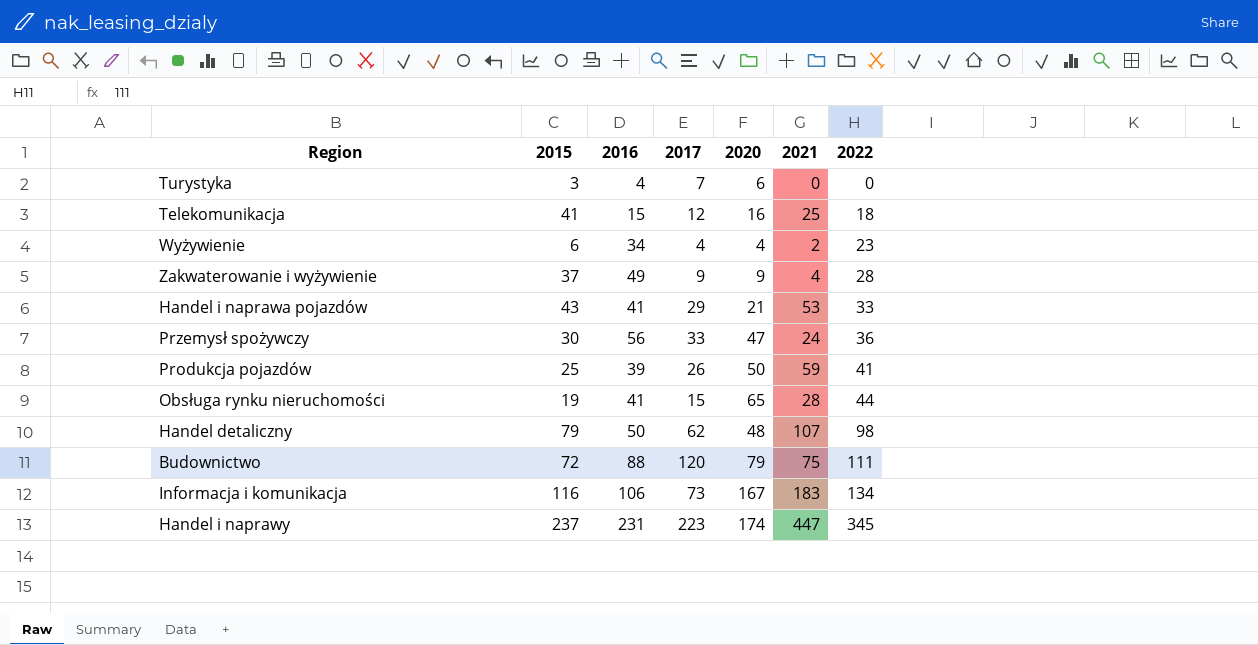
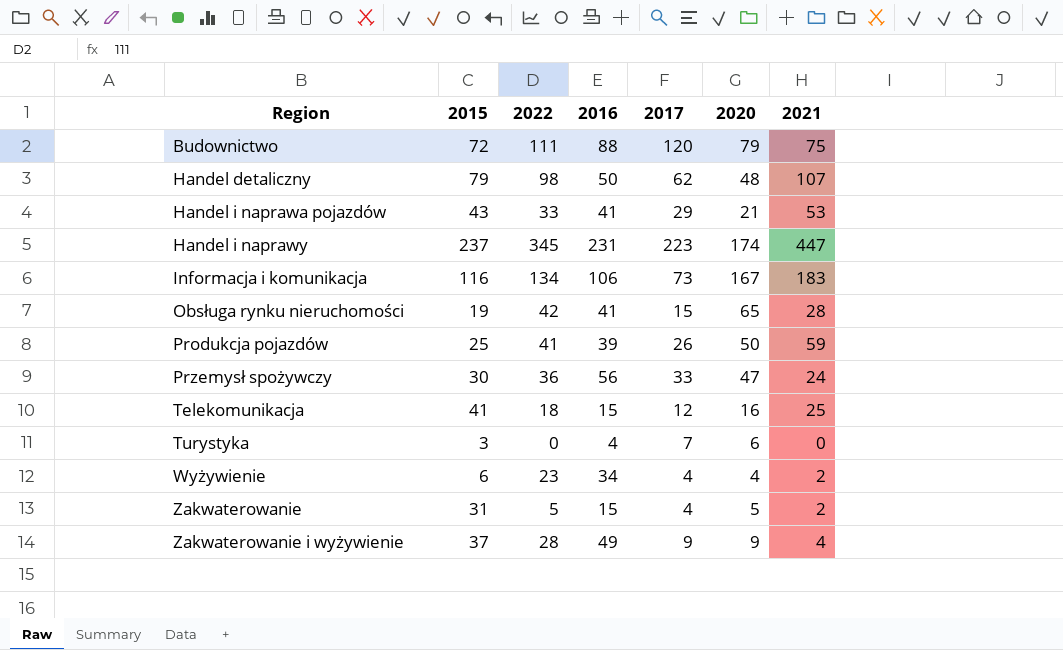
row order: 2022 ascending -> Region ascending
column 2022 | position: 7 -> 3
Obsługa rynku nieruchomości | 2022: 44 -> 42
row Zakwaterowanie: none -> 31 | 5 | 15 | 4 | 5 | 2

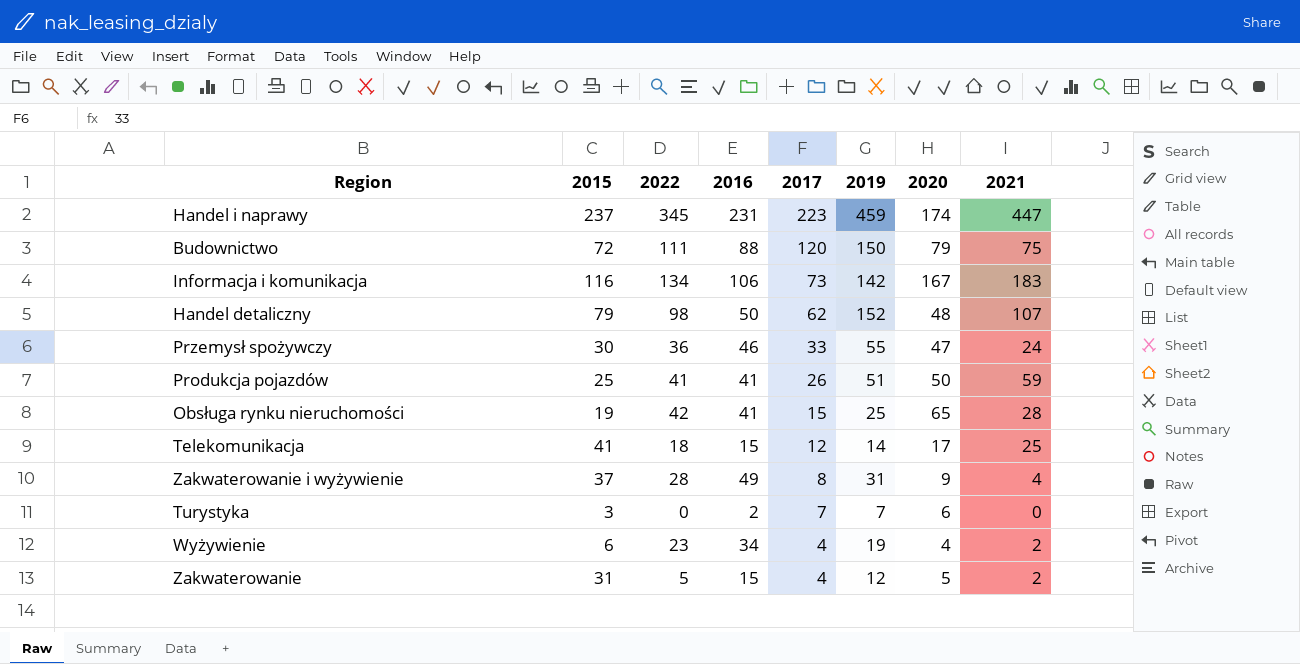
row order: Region ascending -> 2017 descending
column 2019 | position: none -> 6
row Handel i naprawa pojazdów: 43 | 33 | 41 | 29 | 21 | 53 -> none
Przemysł spożywczy | 2016: 56 -> 46
Produkcja pojazdów | 2016: 39 -> 41
Telekomunikacja | 2020: 16 -> 17
Zakwaterowanie i wyżywienie | 2017: 9 -> 8
Turystyka | 2016: 4 -> 2

